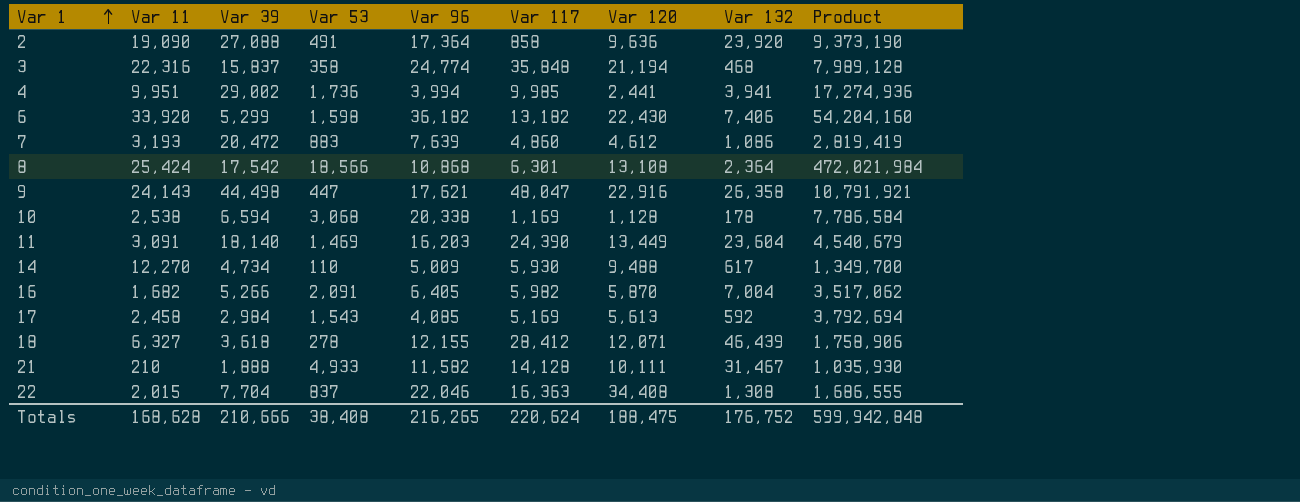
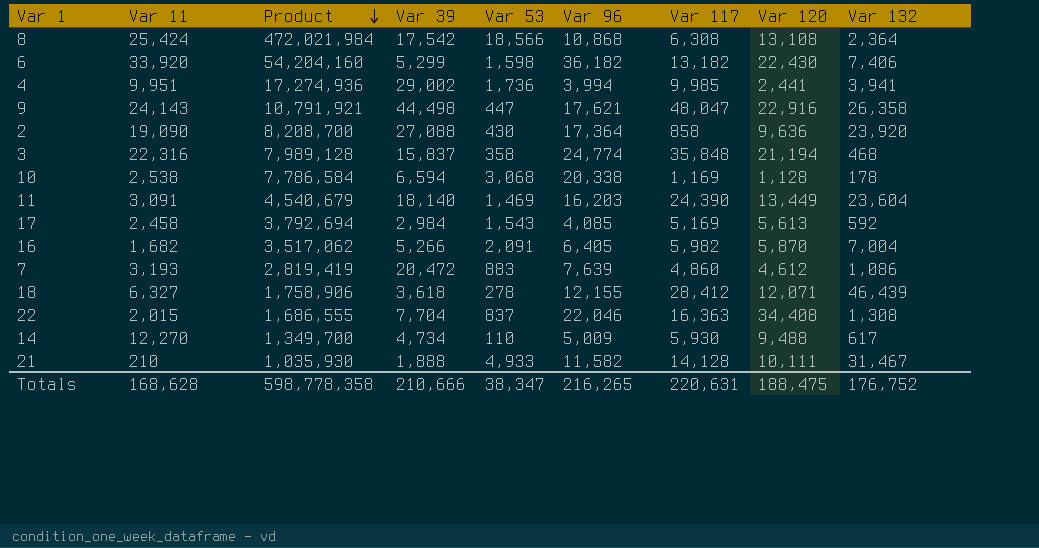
row order: Var 1 ascending -> Product descending
column Product | position: 9 -> 3
8 | Var 117: 6,301 -> 6,308
2 | Product: 9,373,190 -> 8,208,700
2 | Var 53: 491 -> 430
Totals | Product: 599,942,848 -> 598,778,358
Totals | Var 53: 38,408 -> 38,347
Totals | Var 117: 220,624 -> 220,631

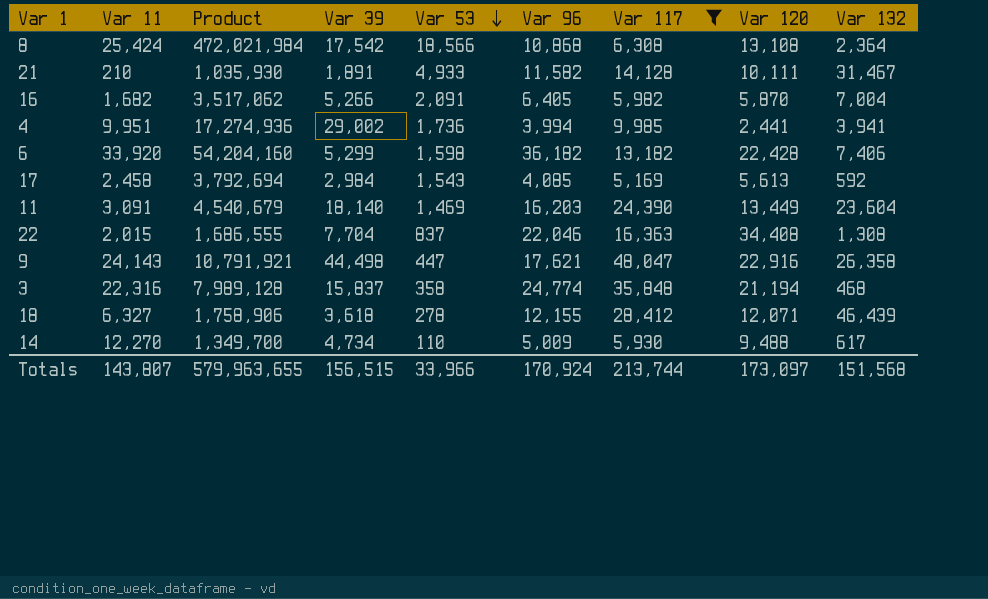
filter: none -> Var 117 >= 5,169
row order: Product descending -> Var 53 descending
21 | Var 39: 1,888 -> 1,891
6 | Var 120: 22,430 -> 22,428
Totals | Var 11: 168,628 -> 143,807
Totals | Product: 598,778,358 -> 579,963,655
Totals | Var 39: 210,666 -> 156,515
Totals | Var 53: 38,347 -> 33,966
Totals | Var 96: 216,265 -> 170,924
Totals | Var 117: 220,631 -> 213,744
Totals | Var 120: 188,475 -> 173,097
Totals | Var 132: 176,752 -> 151,568

